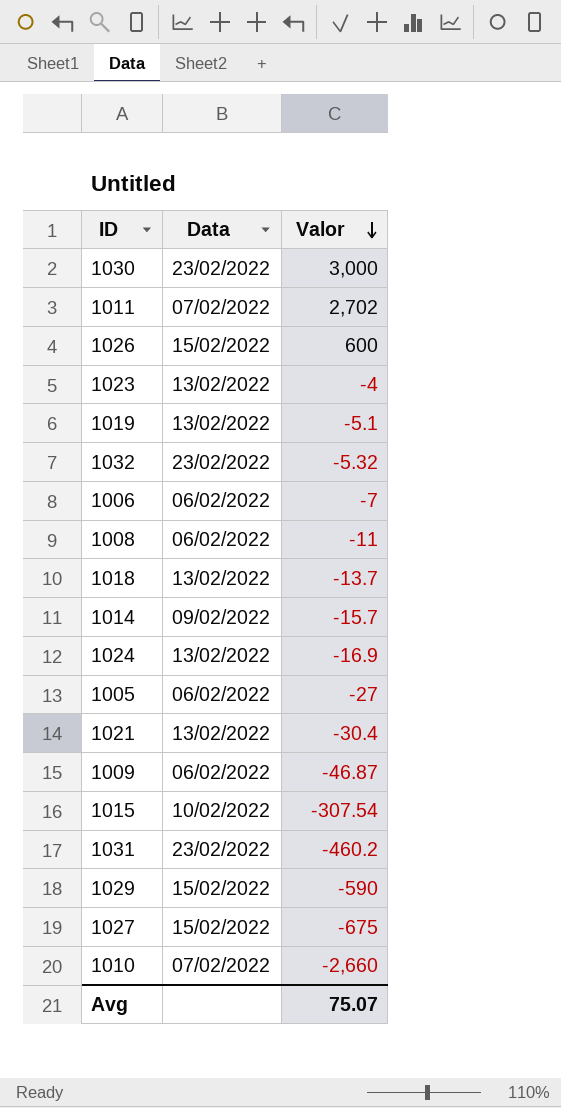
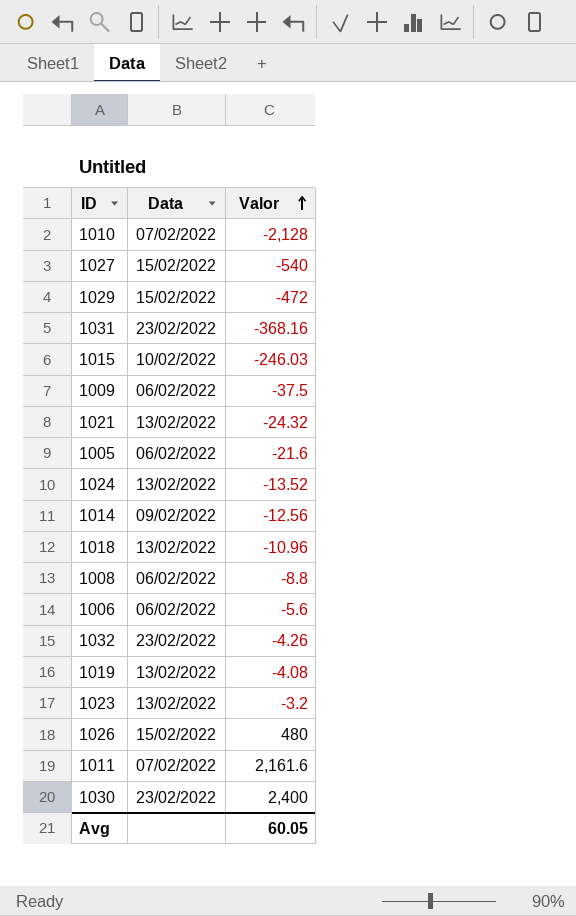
row order: Valor descending -> Valor ascending
1010 | Valor: -2,660 -> -2,128
1027 | Valor: -675 -> -540
1029 | Valor: -590 -> -472
1031 | Valor: -460.2 -> -368.16
1015 | Valor: -307.54 -> -246.03
1009 | Valor: -46.87 -> -37.5
1021 | Valor: -30.4 -> -24.32
1005 | Valor: -27 -> -21.6
1024 | Valor: -16.9 -> -13.52
1014 | Valor: -15.7 -> -12.56
1018 | Valor: -13.7 -> -10.96
1008 | Valor: -11 -> -8.8
1006 | Valor: -7 -> -5.6
1032 | Valor: -5.32 -> -4.26
1019 | Valor: -5.1 -> -4.08
1023 | Valor: -4 -> -3.2
1026 | Valor: 600 -> 480
1011 | Valor: 2,702 -> 2,161.6
1030 | Valor: 3,000 -> 2,400
Avg | Valor: 75.07 -> 60.05

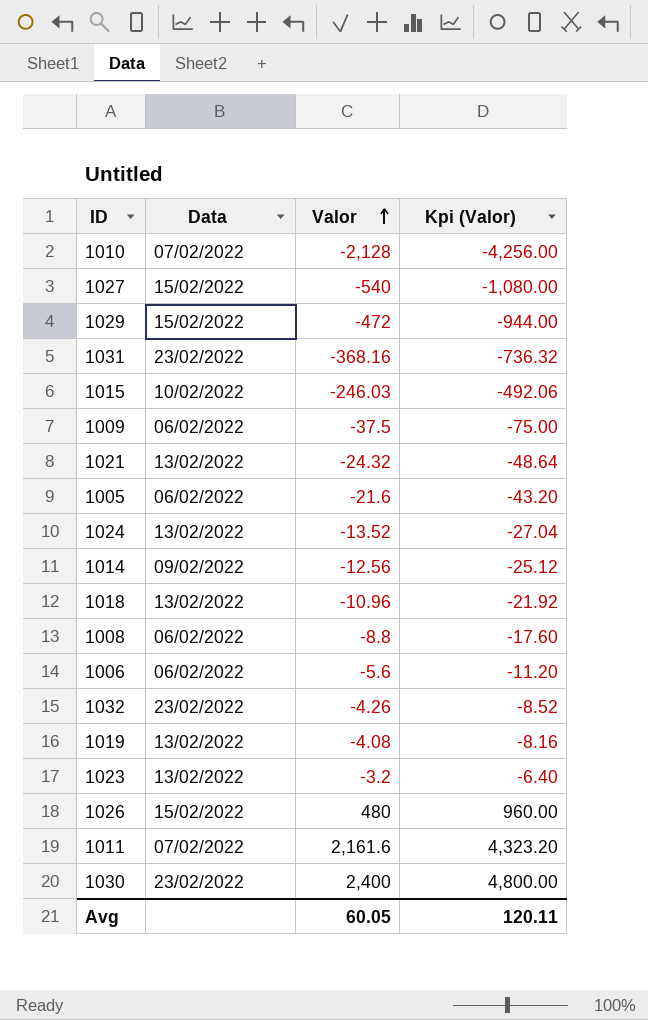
column Kpi (Valor) | formula: none -> [Valor] * 2

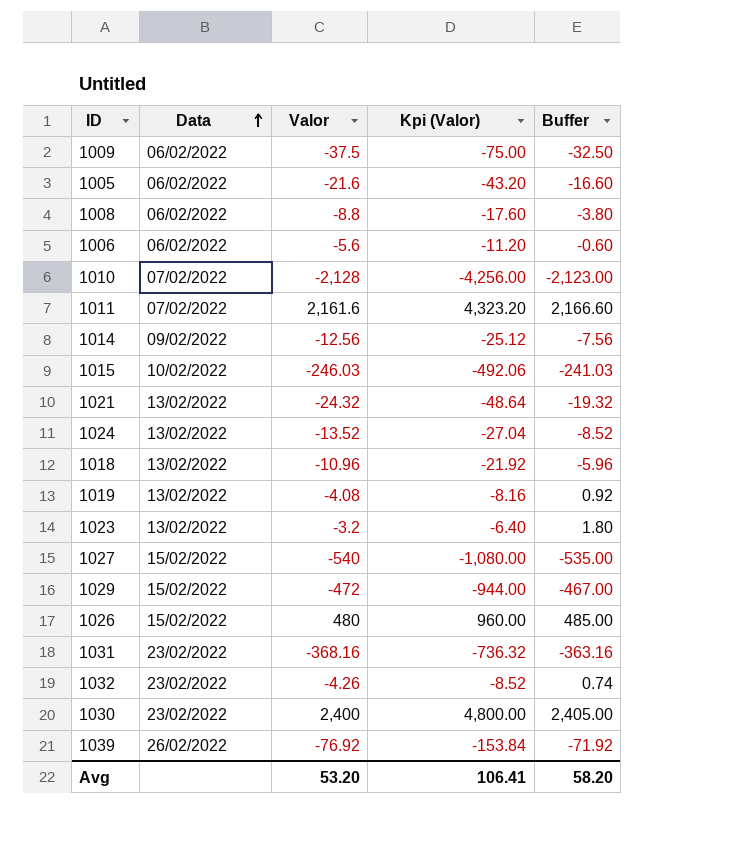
row order: Valor ascending -> Data ascending
column Buffer | formula: none -> [Valor] + 5
row 1039: none -> 26/02/2022 | -76.92 | -153.84 | -71.92
Avg | Valor: 60.05 -> 53.20
Avg | Kpi (Valor): 120.11 -> 106.41

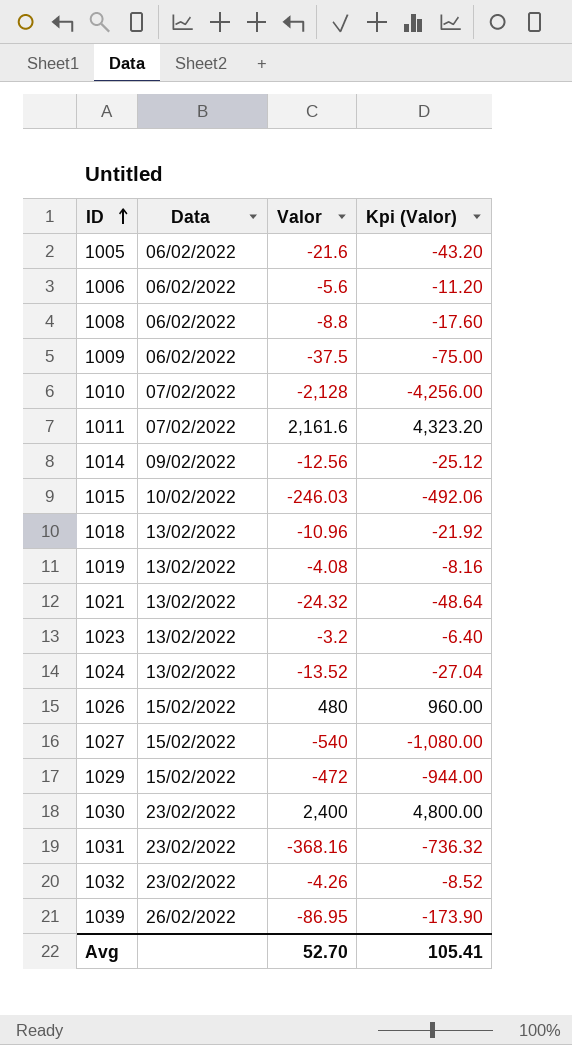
row order: Data ascending -> ID ascending
column Buffer | formula: [Valor] + 5 -> none
1039 | Valor: -76.92 -> -86.95
1039 | Kpi (Valor): -153.84 -> -173.90
Avg | Valor: 53.20 -> 52.70
Avg | Kpi (Valor): 106.41 -> 105.41

